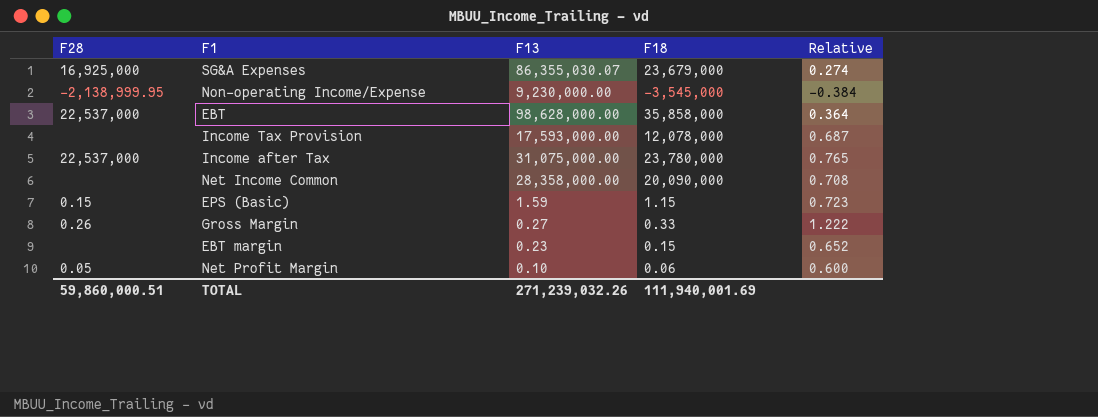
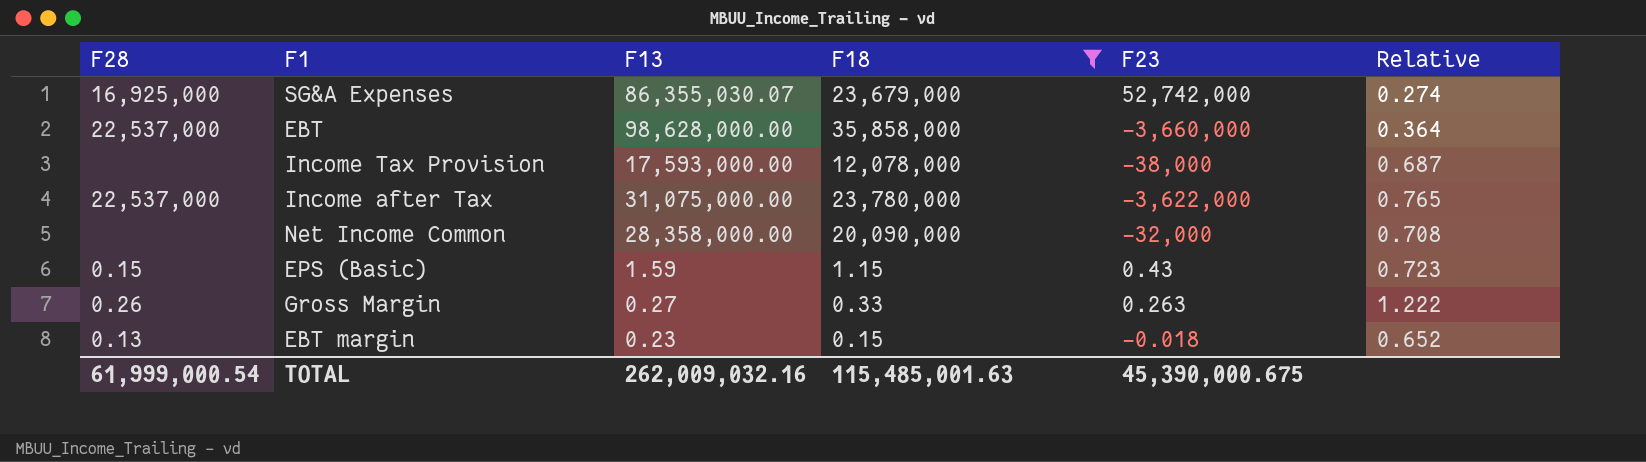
filter: none -> F18 >= 0.15
column F23 | position: none -> 5
EBT margin | F28: none -> 0.13
TOTAL | F28: 59,860,000.51 -> 61,999,000.54
TOTAL | F13: 271,239,032.26 -> 262,009,032.16
TOTAL | F18: 111,940,001.69 -> 115,485,001.63

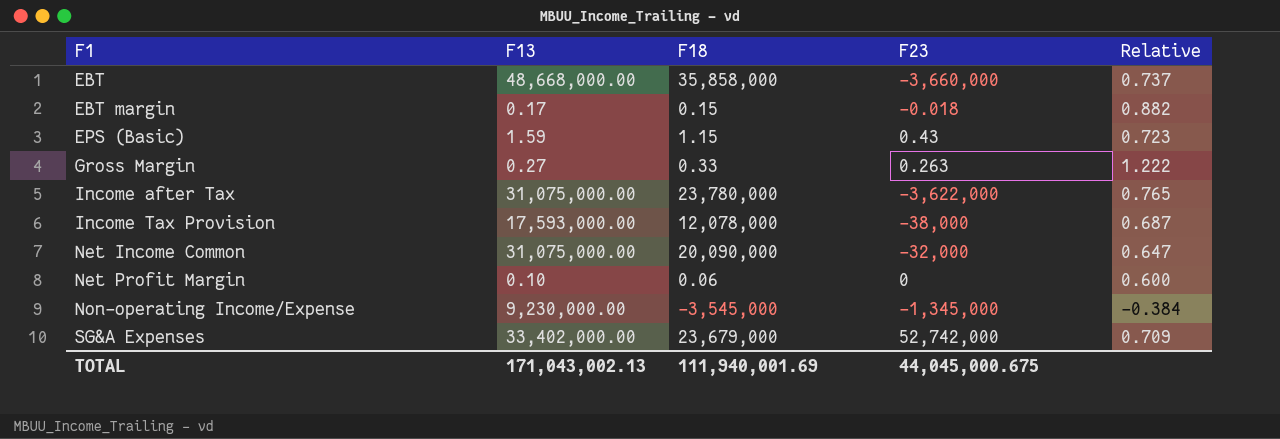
filter: F18 >= 0.15 -> none
row order: none -> F1 ascending
column F28 | position: 1 -> none
EBT | F13: 98,628,000.00 -> 48,668,000.00
EBT | Relative: 0.364 -> 0.737
EBT margin | F13: 0.23 -> 0.17
EBT margin | Relative: 0.652 -> 0.882
Net Income Common | F13: 28,358,000.00 -> 31,075,000.00
Net Income Common | Relative: 0.708 -> 0.647
SG&A Expenses | F13: 86,355,030.07 -> 33,402,000.00
SG&A Expenses | Relative: 0.274 -> 0.709
TOTAL | F13: 262,009,032.16 -> 171,043,002.13
TOTAL | F18: 115,485,001.63 -> 111,940,001.69
TOTAL | F23: 45,390,000.675 -> 44,045,000.675

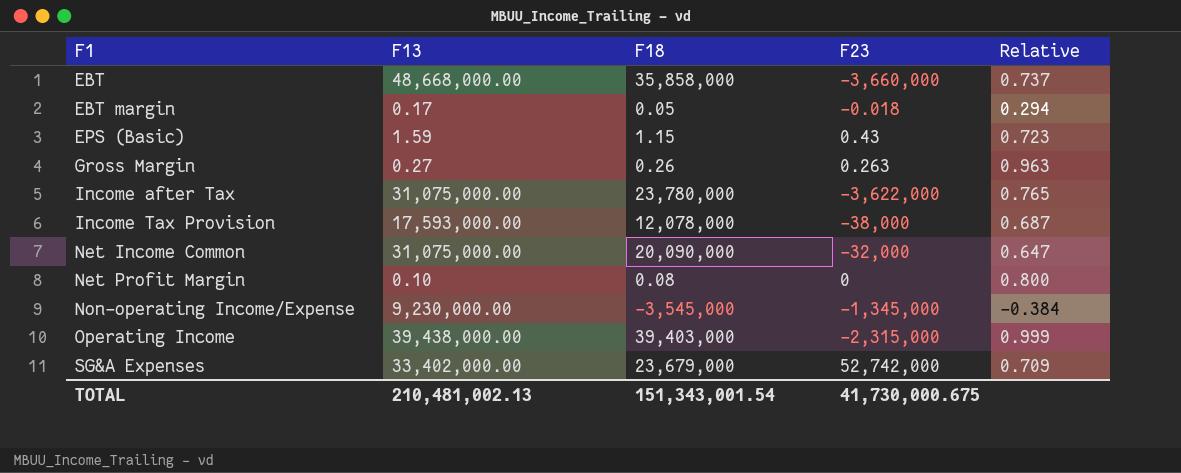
EBT margin | F18: 0.15 -> 0.05
EBT margin | Relative: 0.882 -> 0.294
Gross Margin | F18: 0.33 -> 0.26
Gross Margin | Relative: 1.222 -> 0.963
Net Profit Margin | F18: 0.06 -> 0.08
Net Profit Margin | Relative: 0.600 -> 0.800
row Operating Income: none -> 39,438,000.00 | 39,403,000 | -2,315,000 | 0.999
TOTAL | F13: 171,043,002.13 -> 210,481,002.13
TOTAL | F18: 111,940,001.69 -> 151,343,001.54
TOTAL | F23: 44,045,000.675 -> 41,730,000.675

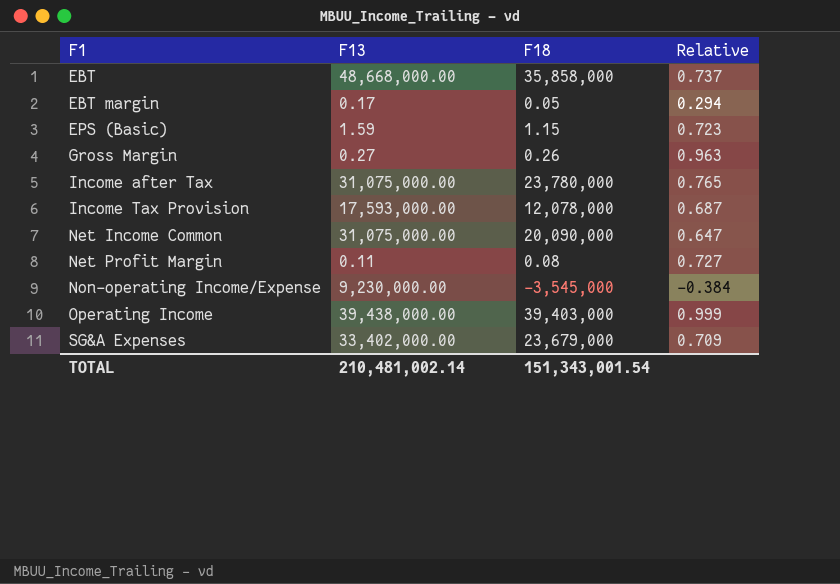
column F23 | position: 4 -> none
Net Profit Margin | F13: 0.10 -> 0.11
Net Profit Margin | Relative: 0.800 -> 0.727
TOTAL | F13: 210,481,002.13 -> 210,481,002.14

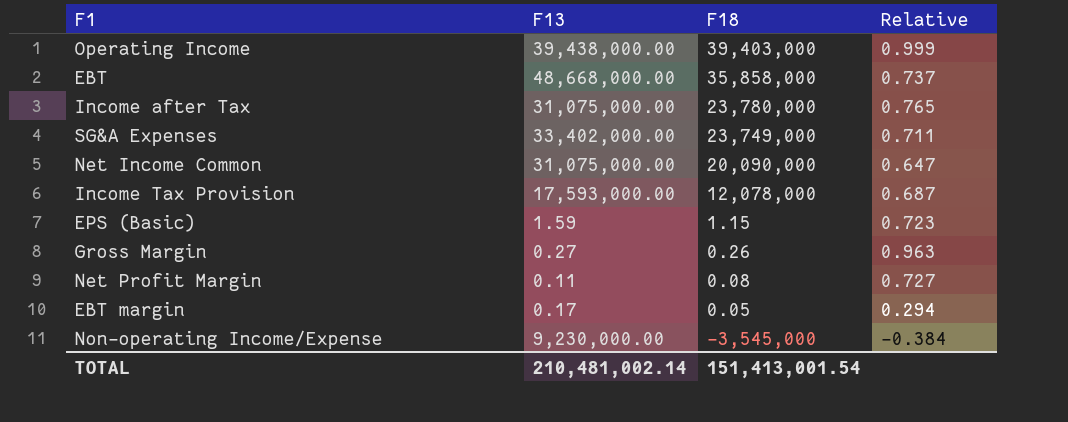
row order: F1 ascending -> F18 descending
SG&A Expenses | F18: 23,679,000 -> 23,749,000
SG&A Expenses | Relative: 0.709 -> 0.711
TOTAL | F18: 151,343,001.54 -> 151,413,001.54

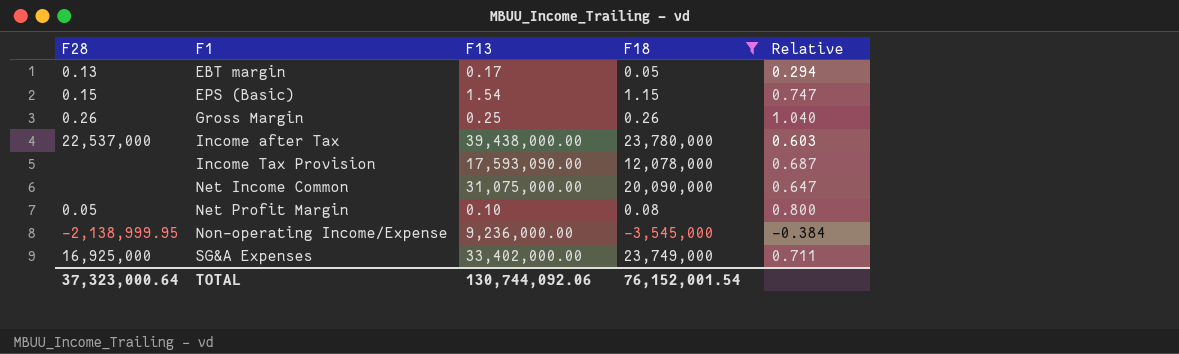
filter: none -> F18 <= 23,780,000
row order: F18 descending -> F1 ascending
column F28 | position: none -> 1
EPS (Basic) | F13: 1.59 -> 1.54
EPS (Basic) | Relative: 0.723 -> 0.747
Gross Margin | F13: 0.27 -> 0.25
Gross Margin | Relative: 0.963 -> 1.040
Income after Tax | F13: 31,075,000.00 -> 39,438,000.00
Income after Tax | Relative: 0.765 -> 0.603
Income Tax Provision | F13: 17,593,000.00 -> 17,593,090.00
Net Profit Margin | F13: 0.11 -> 0.10
Net Profit Margin | Relative: 0.727 -> 0.800
Non-operating Income/Expense | F13: 9,230,000.00 -> 9,236,000.00
TOTAL | F13: 210,481,002.14 -> 130,744,092.06
TOTAL | F18: 151,413,001.54 -> 76,152,001.54

